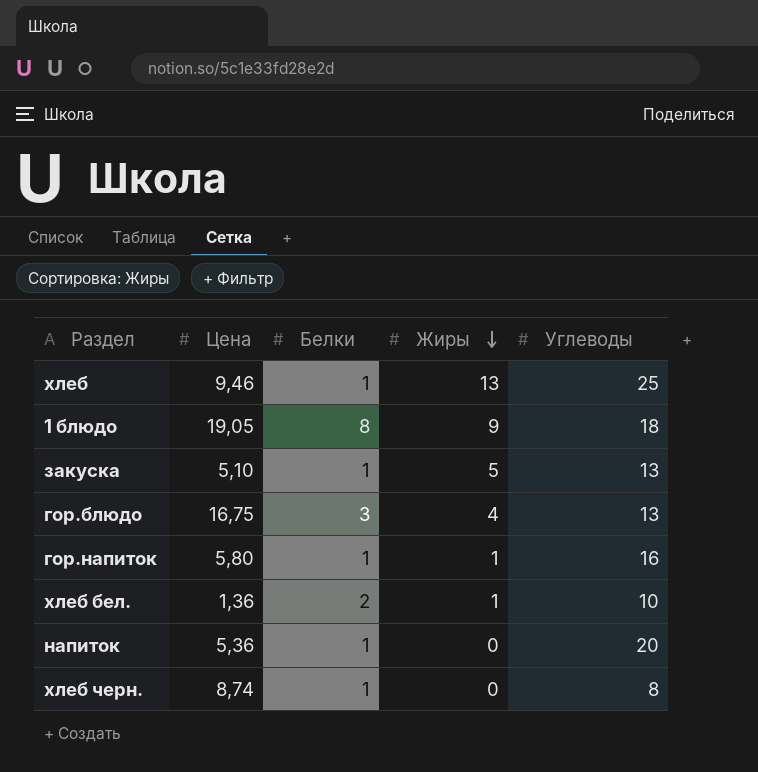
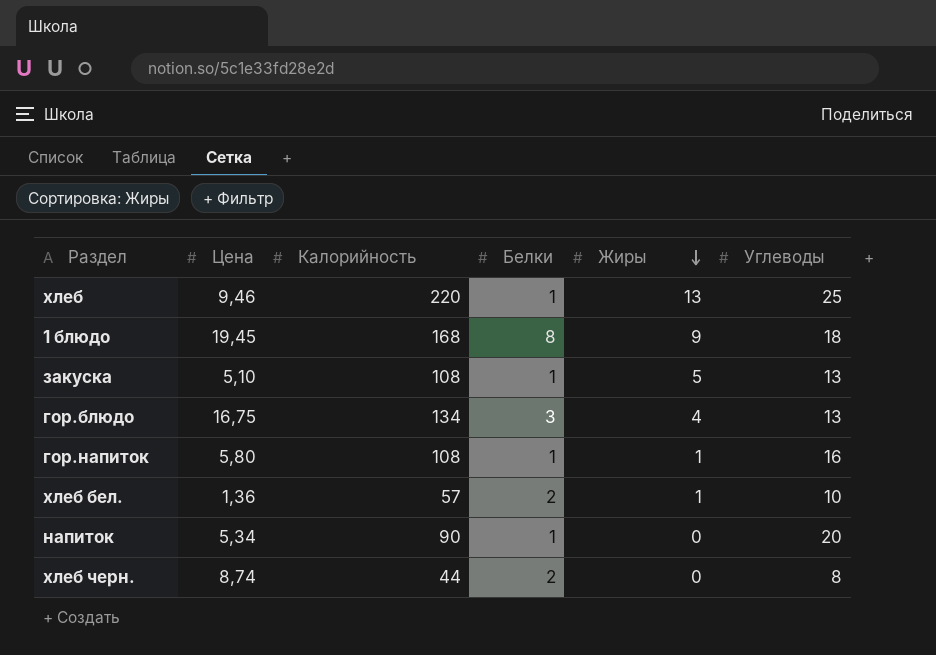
column Калорийность | position: none -> 3
1 блюдо | Цена: 19,05 -> 19,45
напиток | Цена: 5,36 -> 5,34
хлеб черн. | Белки: 1 -> 2

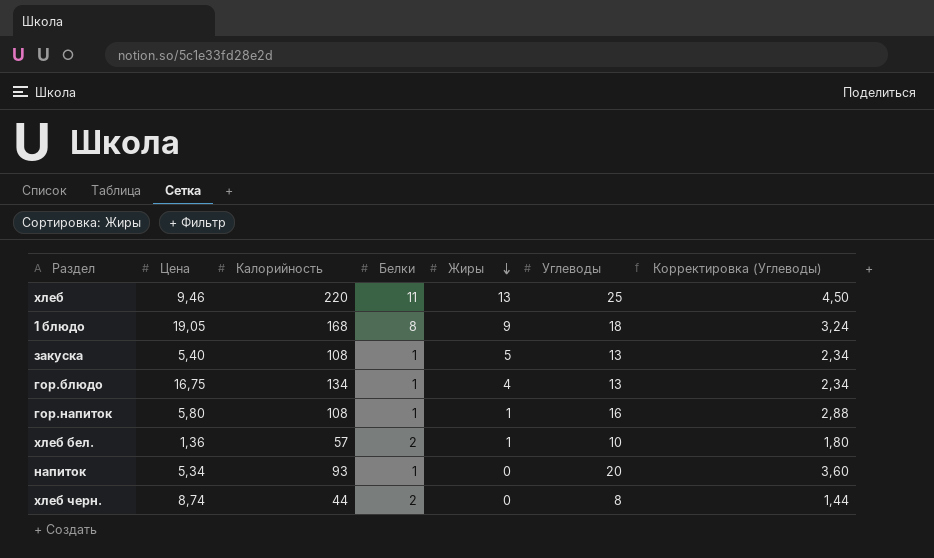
column Корректировка (Углеводы) | formula: none -> [Углеводы] * 0,18
хлеб | Белки: 1 -> 11
1 блюдо | Цена: 19,45 -> 19,05
закуска | Цена: 5,10 -> 5,40
гор.блюдо | Белки: 3 -> 1
напиток | Калорийность: 90 -> 93

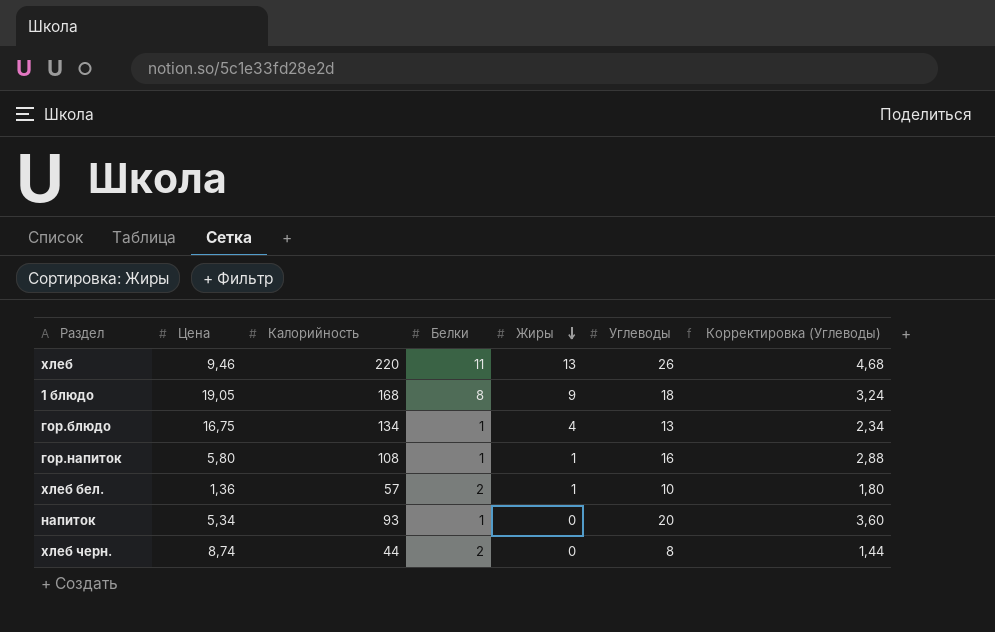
row закуска: 5,40 | 108 | 1 | 5 | 13 | 2,34 -> none
хлеб | Углеводы: 25 -> 26
хлеб | Корректировка (Углеводы): 4,50 -> 4,68

